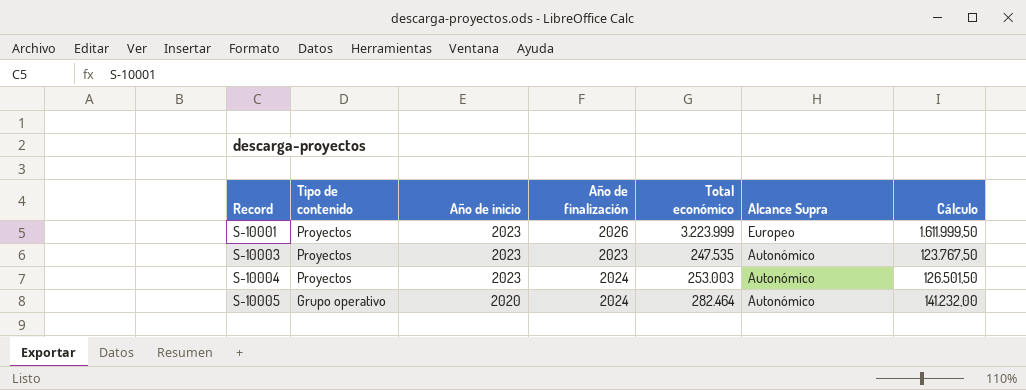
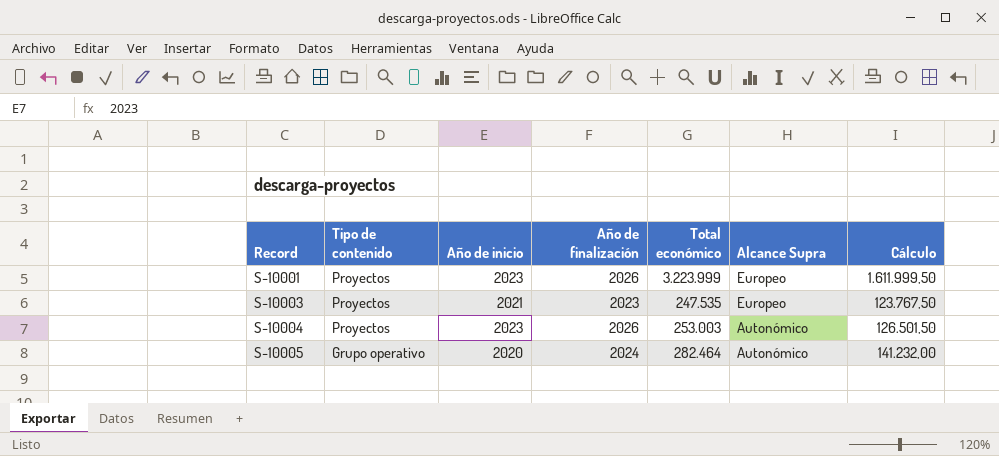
S-10003 | Año de inicio: 2023 -> 2021
S-10003 | Alcance Supra: Autonómico -> Europeo
S-10004 | Año de finalización: 2024 -> 2026

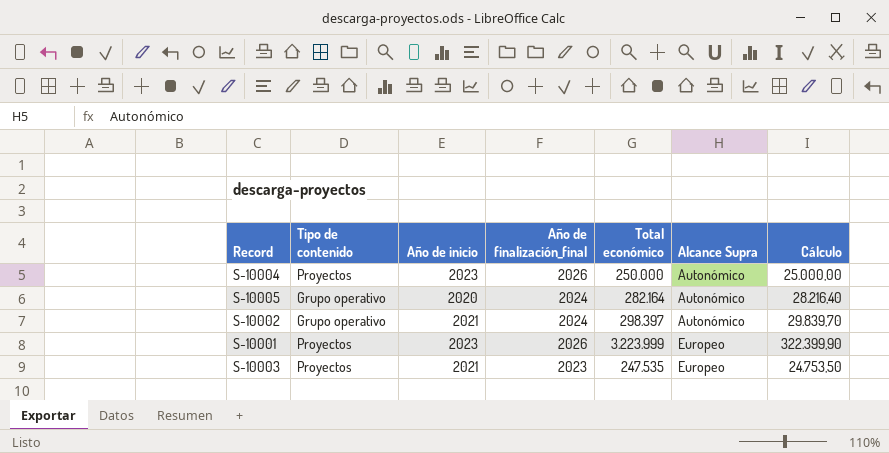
row order: Record ascending -> Alcance Supra ascending
column name: Año de finalización -> Año de finalización_final
column Cálculo | formula: [Total económico] * 0,5 -> [Total económico] * 0,1
S-10004 | Total económico: 253.003 -> 250.000
S-10005 | Total económico: 282.464 -> 282.164
row S-10002: none -> Grupo operativo | 2021 | 2024 | 298.397 | Autonómico | 29.839,70

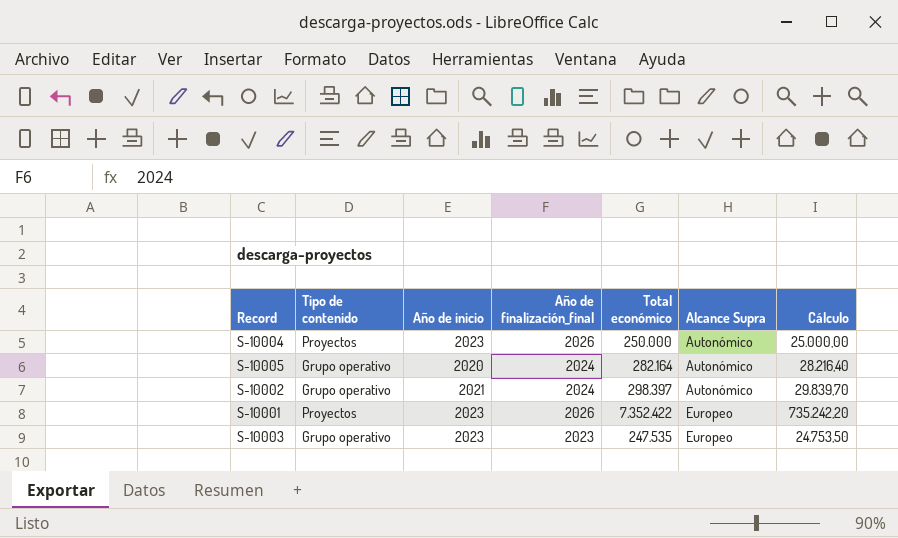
S-10001 | Total económico: 3.223.999 -> 7.352.422
S-10001 | Cálculo: 322.399,90 -> 735.242,20
S-10003 | Tipo de contenido: Proyectos -> Grupo operativo
S-10003 | Año de inicio: 2021 -> 2023

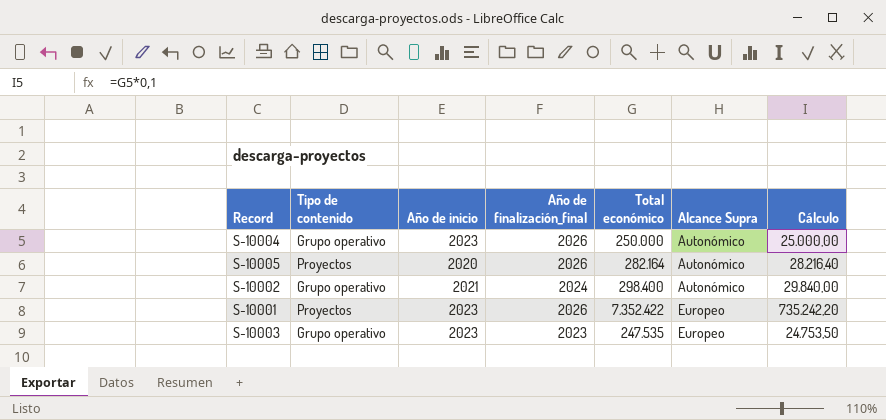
S-10004 | Tipo de contenido: Proyectos -> Grupo operativo
S-10005 | Tipo de contenido: Grupo operativo -> Proyectos
S-10005 | Año de finalización_final: 2024 -> 2026
S-10002 | Total económico: 298.397 -> 298.400
S-10002 | Cálculo: 29.839,70 -> 29.840,00

